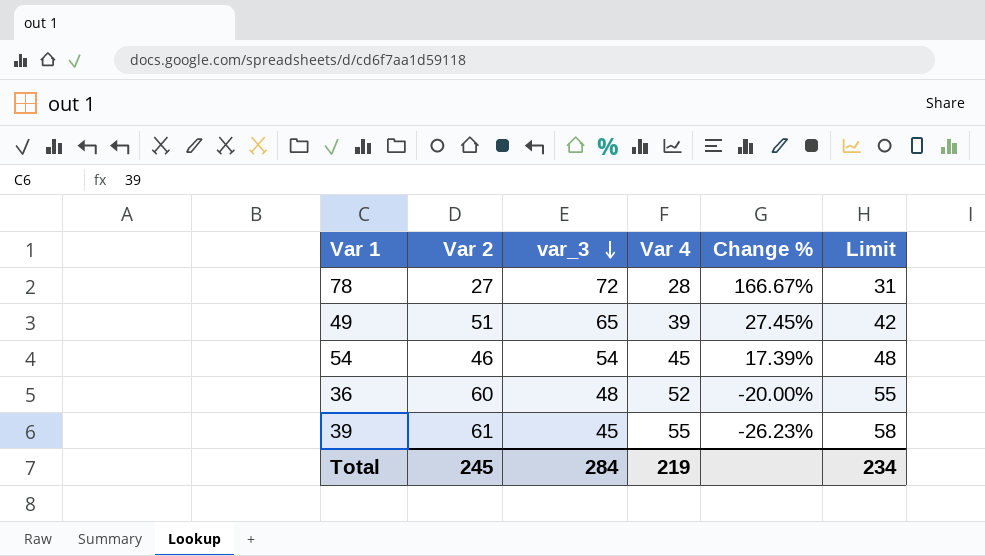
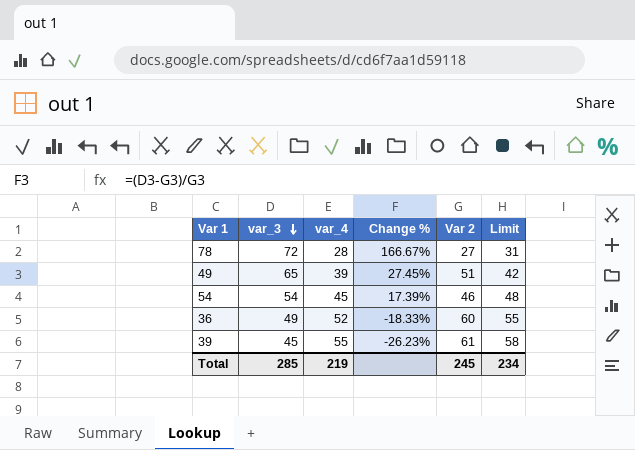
column name: Var 4 -> var_4
column Var 2 | position: 2 -> 5
36 | var_3: 48 -> 49
36 | Change %: -20.00% -> -18.33%
Total | var_3: 284 -> 285

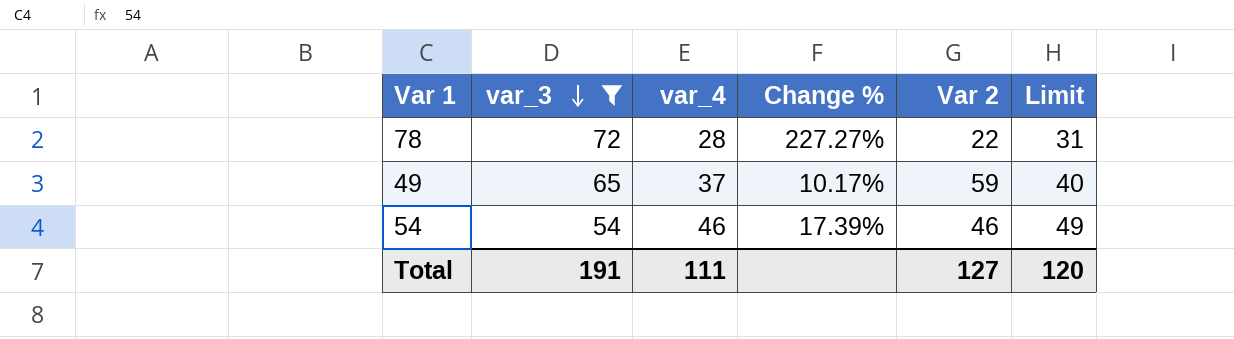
filter: none -> var_3 >= 54
78 | Change %: 166.67% -> 227.27%
78 | Var 2: 27 -> 22
49 | var_4: 39 -> 37
49 | Change %: 27.45% -> 10.17%
49 | Var 2: 51 -> 59
49 | Limit: 42 -> 40
54 | var_4: 45 -> 46
54 | Limit: 48 -> 49
Total | var_3: 285 -> 191
Total | var_4: 219 -> 111
Total | Var 2: 245 -> 127
Total | Limit: 234 -> 120

